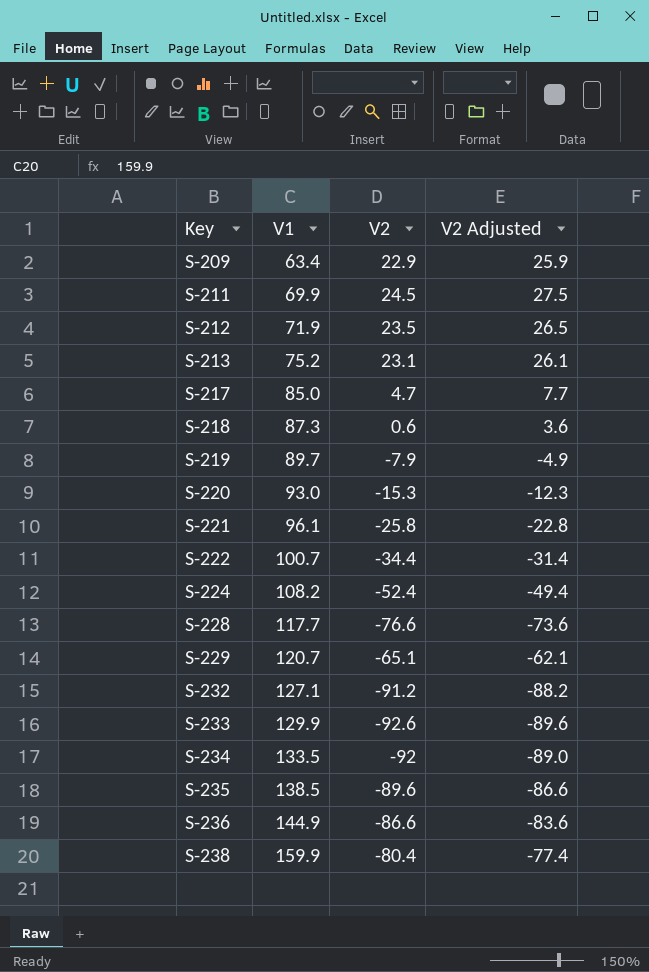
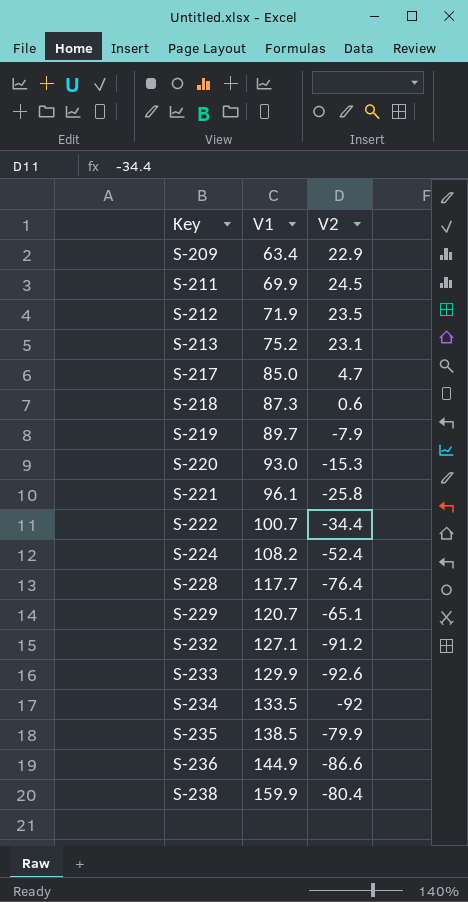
column V2 Adjusted | formula: [V2] + 3 -> none
S-228 | V2: -76.6 -> -76.4
S-235 | V2: -89.6 -> -79.9

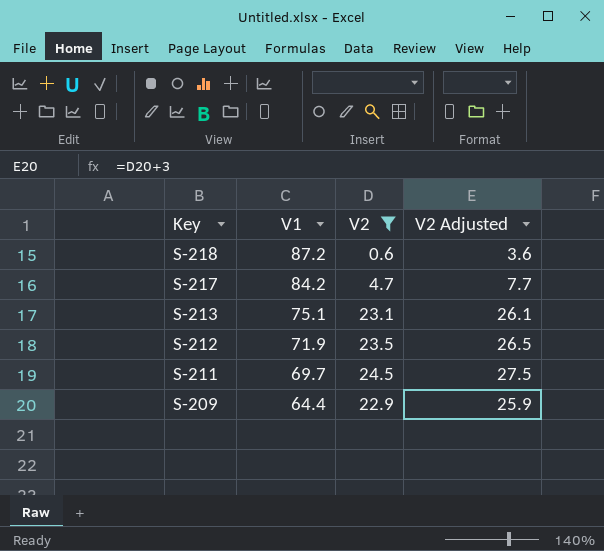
filter: none -> V2 >= 0.6
row order: Key ascending -> Key descending
column V2 Adjusted | formula: none -> [V2] + 3
S-218 | V1: 87.3 -> 87.2
S-217 | V1: 85.0 -> 84.2
S-213 | V1: 75.2 -> 75.1
S-211 | V1: 69.9 -> 69.7
S-209 | V1: 63.4 -> 64.4

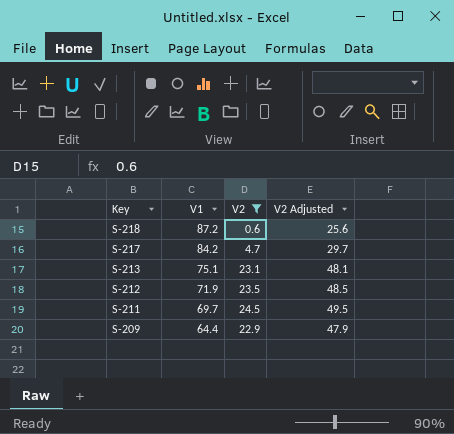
column V2 Adjusted | formula: [V2] + 3 -> [V2] + 25

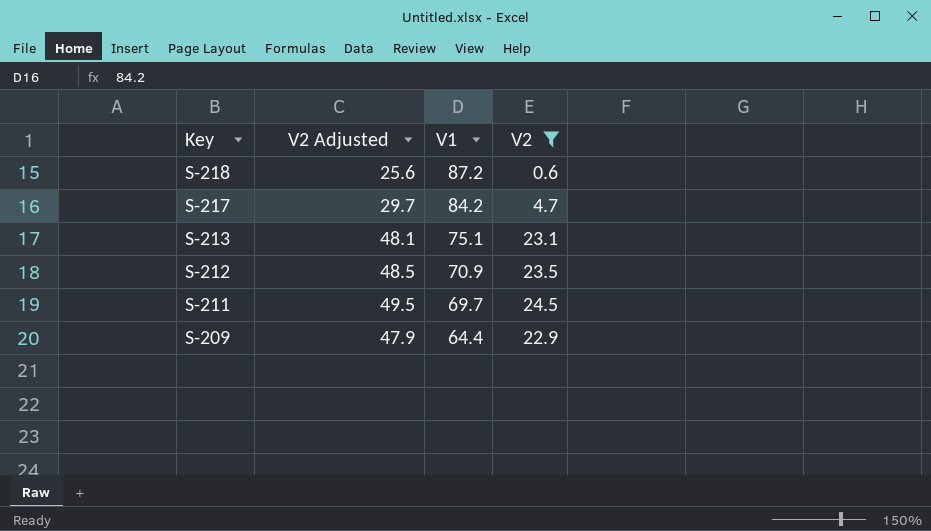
column V2 Adjusted | position: 4 -> 2
S-212 | V1: 71.9 -> 70.9

